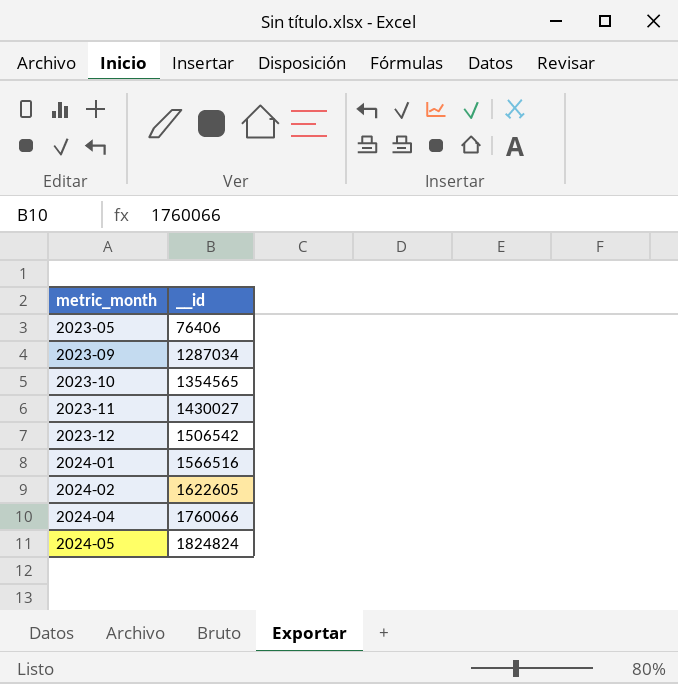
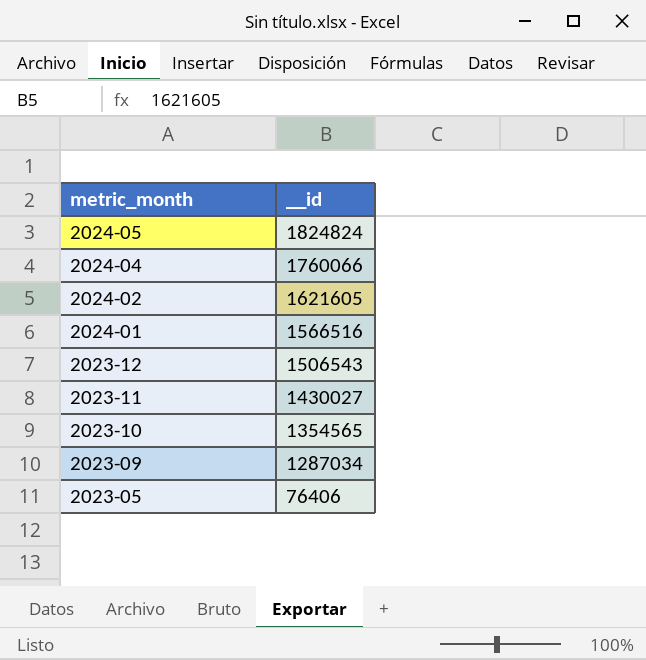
row order: metric_month ascending -> metric_month descending
2024-02 | __id: 1622605 -> 1621605
2023-12 | __id: 1506542 -> 1506543

